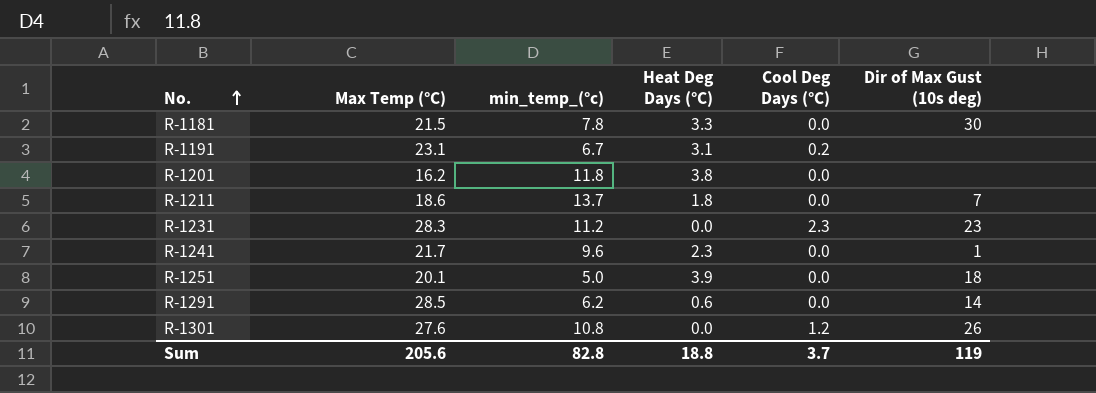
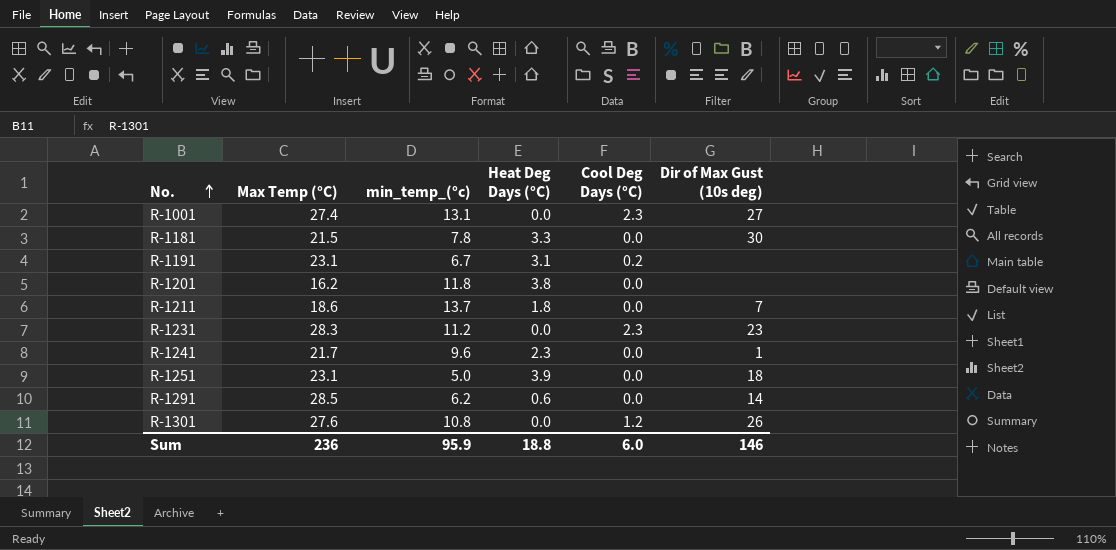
row R-1001: none -> 27.4 | 13.1 | 0.0 | 2.3 | 27
R-1251 | Max Temp (°C): 20.1 -> 23.1
Sum | Max Temp (°C): 205.6 -> 236
Sum | min_temp_(°c): 82.8 -> 95.9
Sum | Cool Deg Days (°C): 3.7 -> 6.0
Sum | Dir of Max Gust (10s deg): 119 -> 146

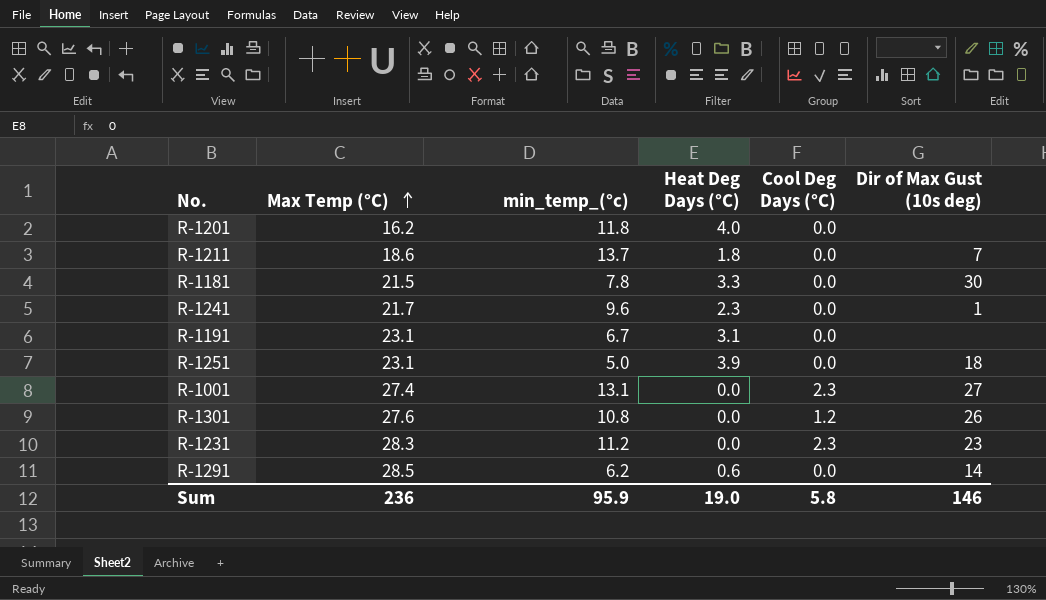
row order: No. ascending -> Max Temp (°C) ascending
R-1201 | Heat Deg Days (°C): 3.8 -> 4.0
R-1191 | Cool Deg Days (°C): 0.2 -> 0.0
Sum | Heat Deg Days (°C): 18.8 -> 19.0
Sum | Cool Deg Days (°C): 6.0 -> 5.8

